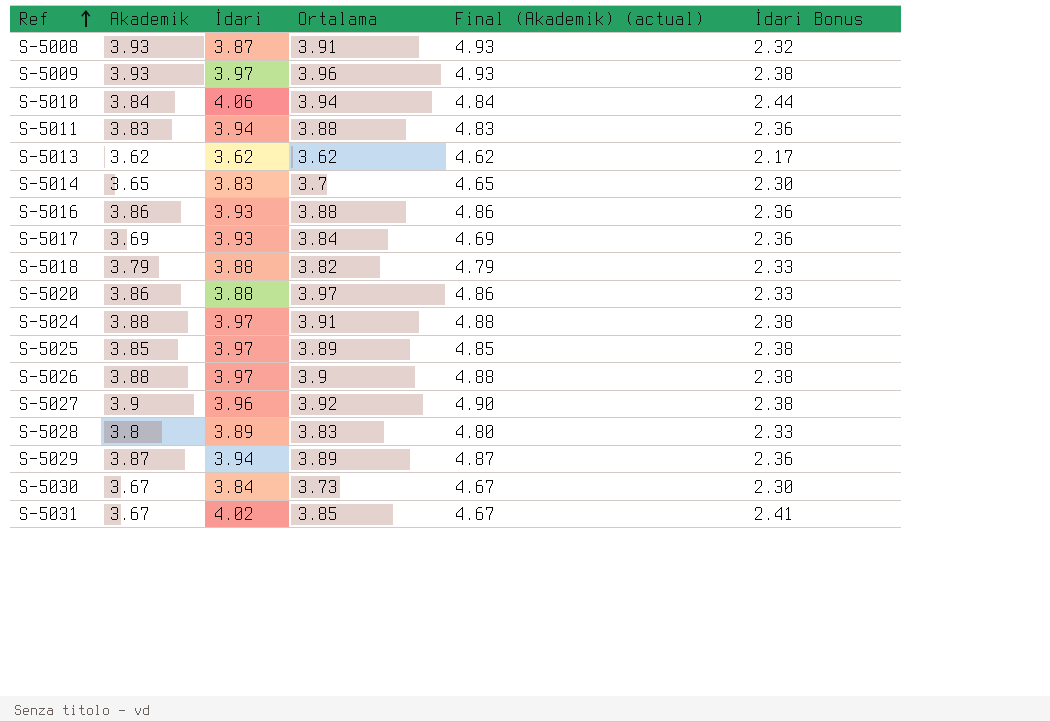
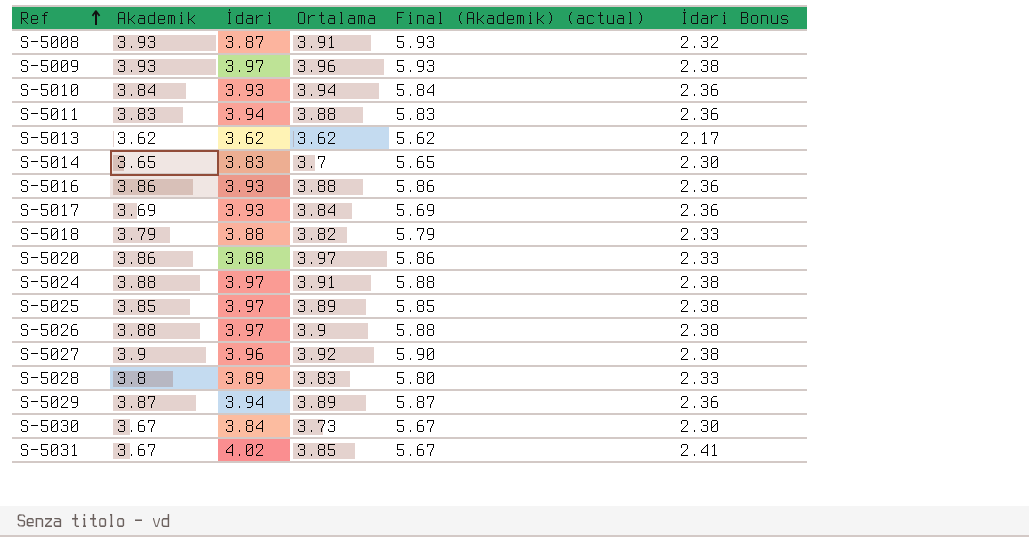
column Final (Akademik) (actual) | formula: [Akademik] + 1 -> [Akademik] + 2
S-5010 | İdari: 4.06 -> 3.93
S-5010 | İdari Bonus: 2.44 -> 2.36

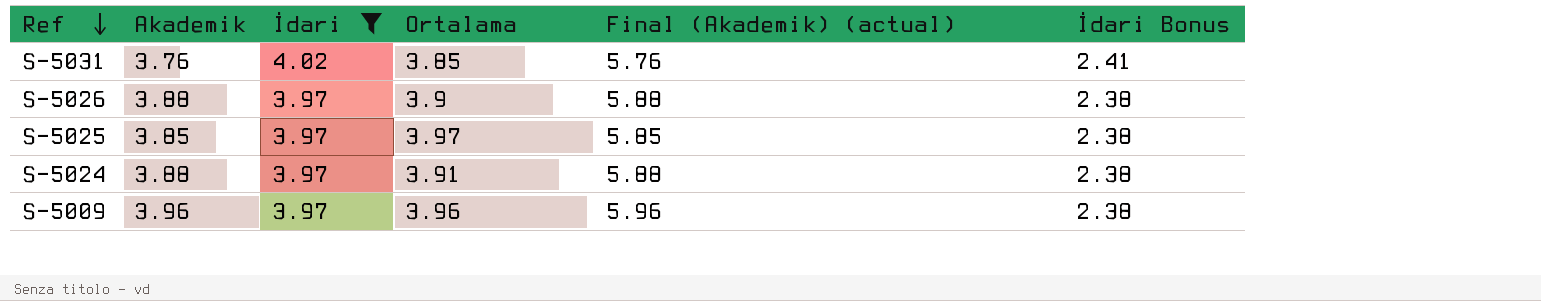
filter: none -> İdari >= 3.97
row order: Ref ascending -> Ref descending
S-5031 | Akademik: 3.67 -> 3.76
S-5031 | Final (Akademik) (actual): 5.67 -> 5.76
S-5025 | Ortalama: 3.89 -> 3.97
S-5009 | Akademik: 3.93 -> 3.96
S-5009 | Final (Akademik) (actual): 5.93 -> 5.96

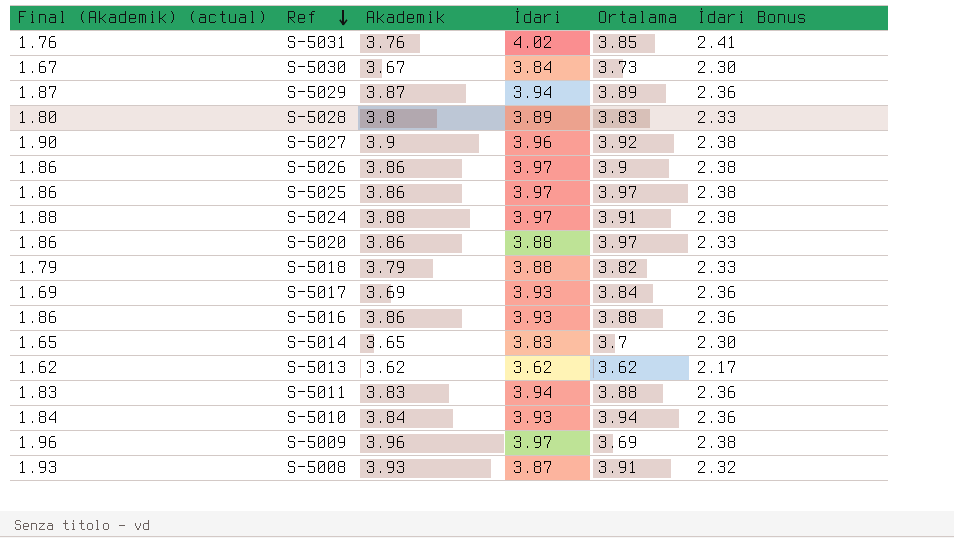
filter: İdari >= 3.97 -> none
column Final (Akademik) (actual) | formula: [Akademik] + 2 -> [Akademik] - 2
column Final (Akademik) (actual) | position: 5 -> 1
S-5026 | Akademik: 3.88 -> 3.86
S-5025 | Akademik: 3.85 -> 3.86
S-5009 | Ortalama: 3.96 -> 3.69

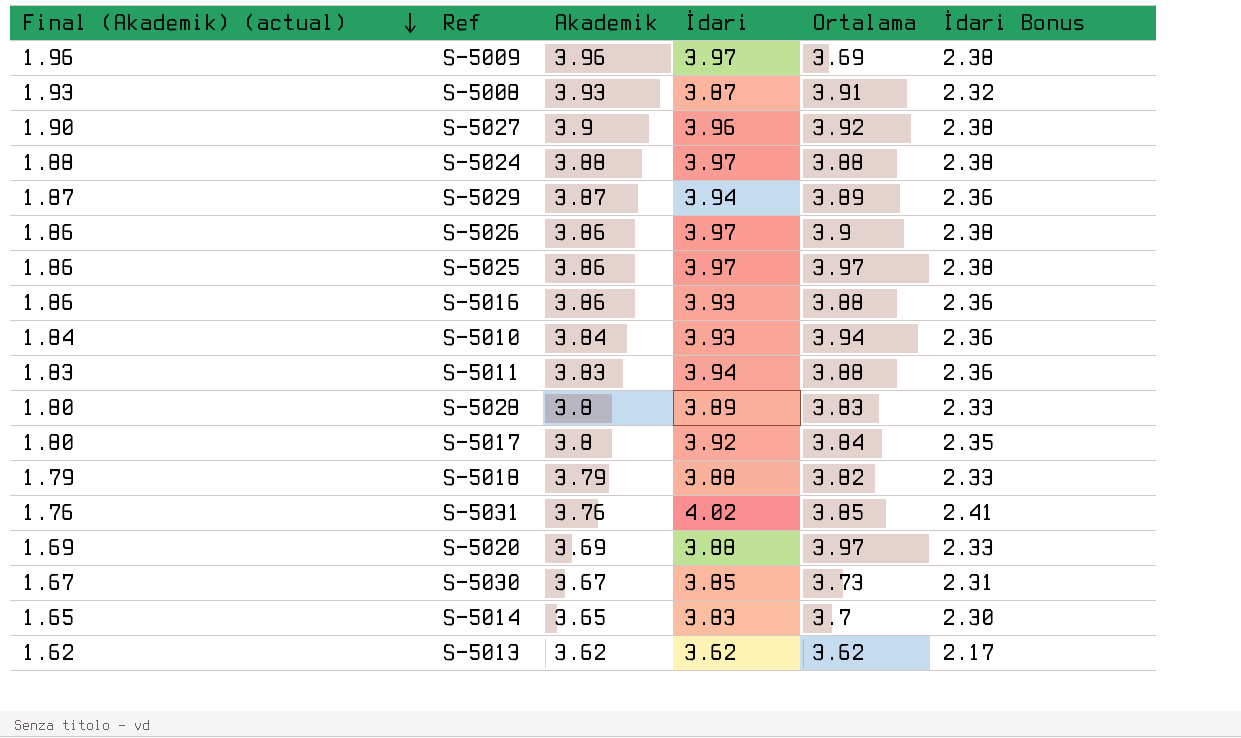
row order: Ref descending -> Final (Akademik) (actual) descending
S-5024 | Ortalama: 3.91 -> 3.88
S-5017 | Final (Akademik) (actual): 1.69 -> 1.80
S-5017 | Akademik: 3.69 -> 3.8
S-5017 | İdari: 3.93 -> 3.92
S-5017 | İdari Bonus: 2.36 -> 2.35
S-5020 | Final (Akademik) (actual): 1.86 -> 1.69
S-5020 | Akademik: 3.86 -> 3.69
S-5030 | İdari: 3.84 -> 3.85
S-5030 | İdari Bonus: 2.30 -> 2.31

